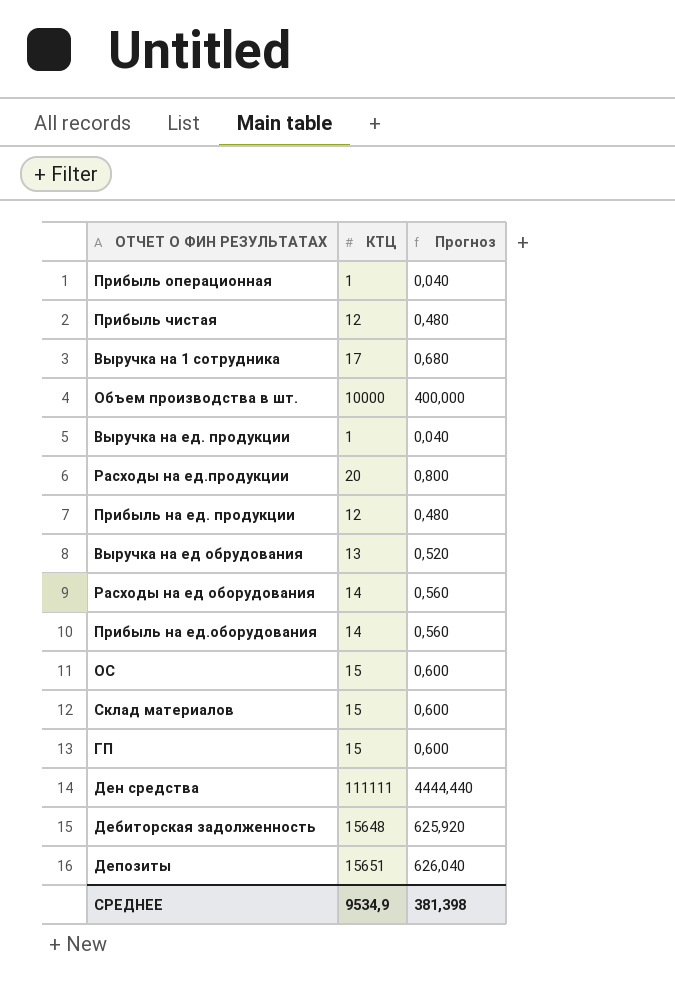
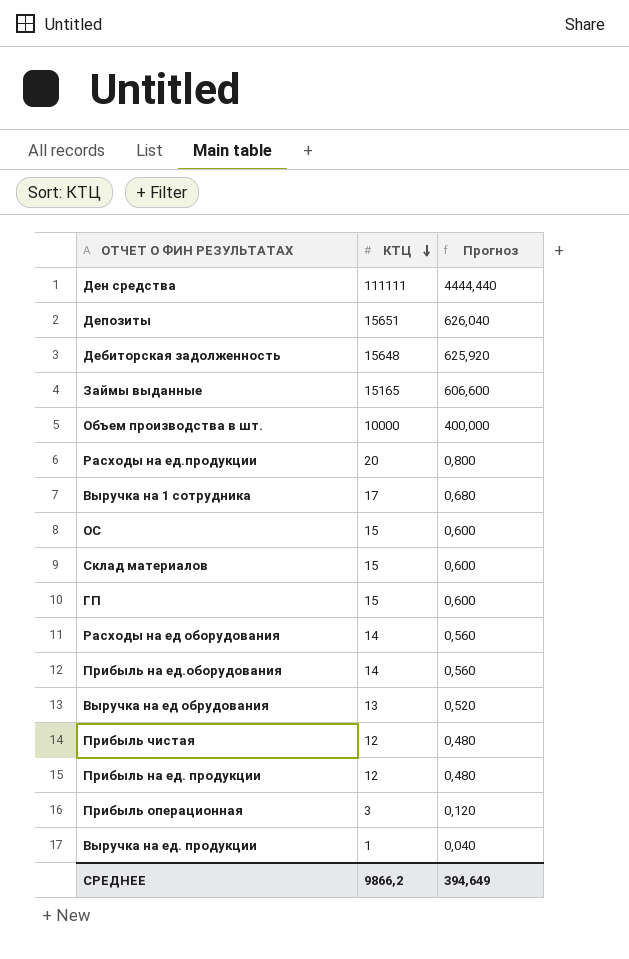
row order: none -> КТЦ descending
row Займы выданные: none -> 15165 | 606,600
Прибыль операционная | КТЦ: 1 -> 3
Прибыль операционная | Прогноз: 0,040 -> 0,120
СРЕДНЕЕ | КТЦ: 9534,9 -> 9866,2
СРЕДНЕЕ | Прогноз: 381,398 -> 394,649

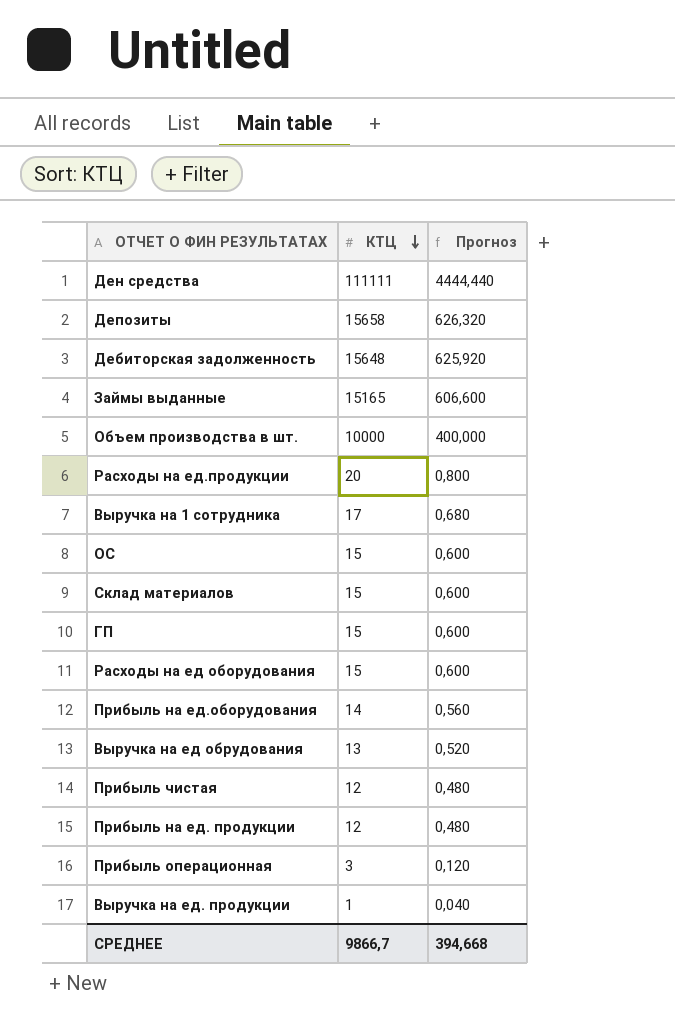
Депозиты | КТЦ: 15651 -> 15658
Депозиты | Прогноз: 626,040 -> 626,320
Расходы на ед оборудования | КТЦ: 14 -> 15
Расходы на ед оборудования | Прогноз: 0,560 -> 0,600
СРЕДНЕЕ | КТЦ: 9866,2 -> 9866,7
СРЕДНЕЕ | Прогноз: 394,649 -> 394,668

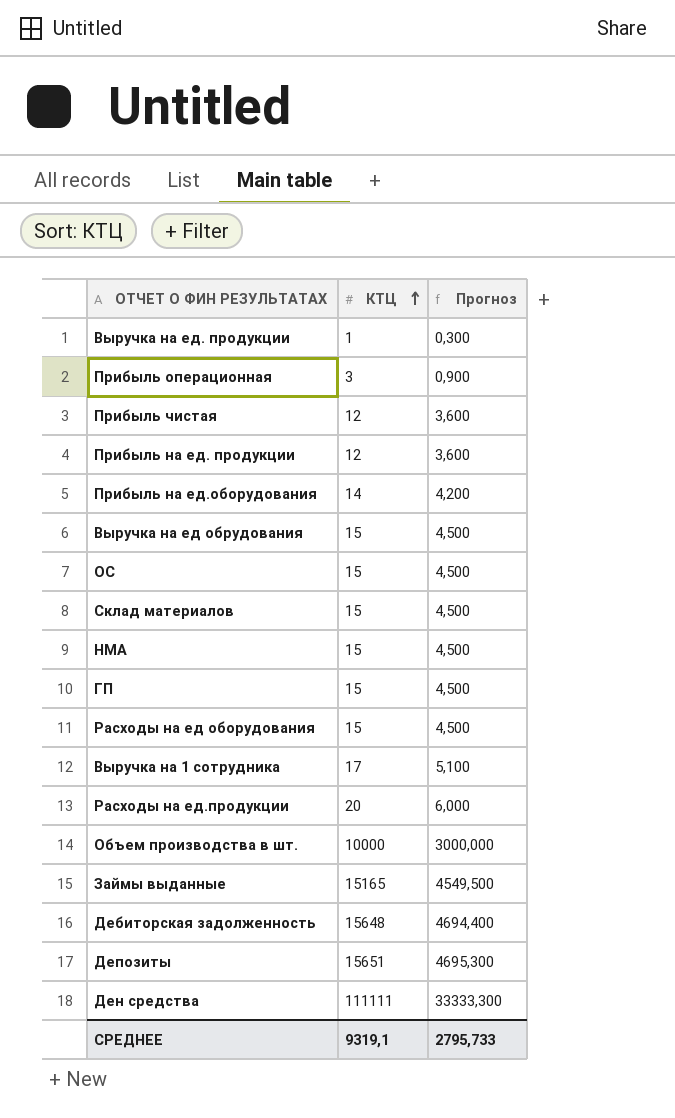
row order: КТЦ descending -> КТЦ ascending
column Прогноз | formula: [КТЦ] * 0,04 -> [КТЦ] * 0,3
Выручка на ед обрудования | КТЦ: 13 -> 15
row НМА: none -> 15 | 4,500
Депозиты | КТЦ: 15658 -> 15651
СРЕДНЕЕ | КТЦ: 9866,7 -> 9319,1
СРЕДНЕЕ | Прогноз: 394,668 -> 2795,733

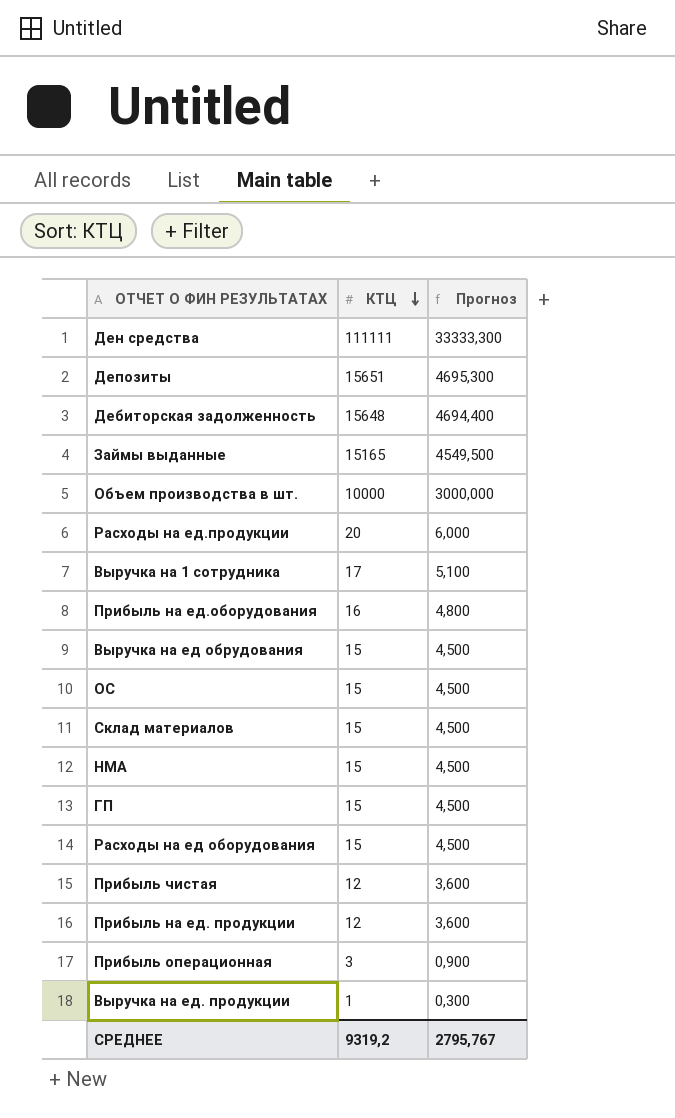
row order: КТЦ ascending -> КТЦ descending
Прибыль на ед.оборудования | КТЦ: 14 -> 16
Прибыль на ед.оборудования | Прогноз: 4,200 -> 4,800
СРЕДНЕЕ | КТЦ: 9319,1 -> 9319,2
СРЕДНЕЕ | Прогноз: 2795,733 -> 2795,767

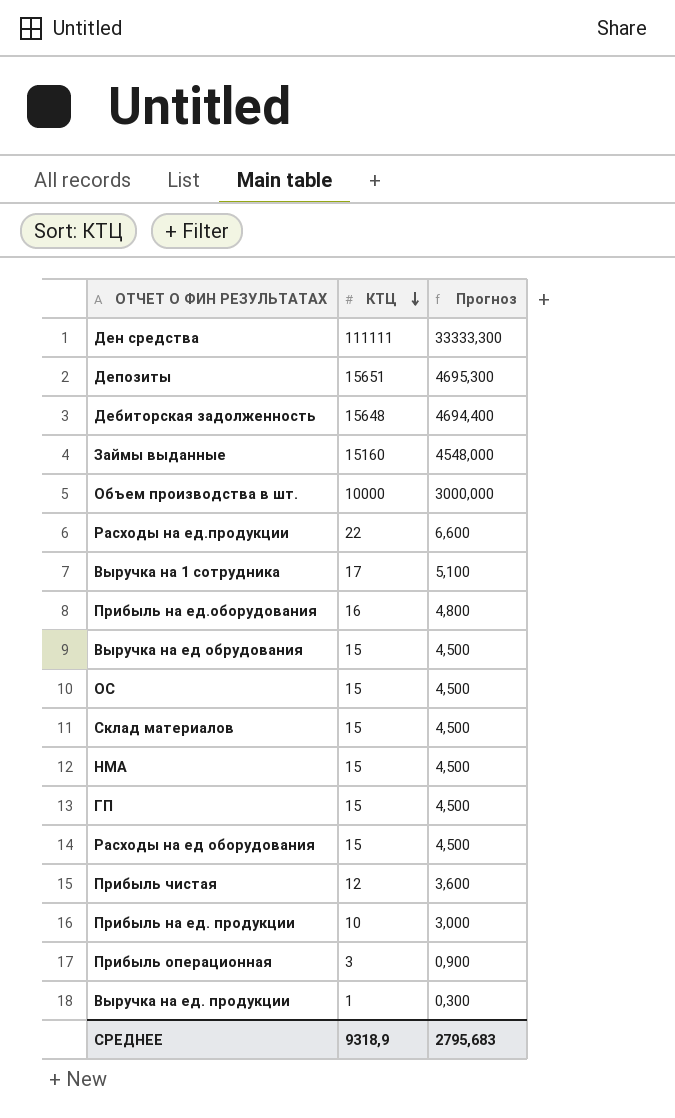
Займы выданные | КТЦ: 15165 -> 15160
Займы выданные | Прогноз: 4549,500 -> 4548,000
Расходы на ед.продукции | КТЦ: 20 -> 22
Расходы на ед.продукции | Прогноз: 6,000 -> 6,600
Прибыль на ед. продукции | КТЦ: 12 -> 10
Прибыль на ед. продукции | Прогноз: 3,600 -> 3,000
СРЕДНЕЕ | КТЦ: 9319,2 -> 9318,9
СРЕДНЕЕ | Прогноз: 2795,767 -> 2795,683

